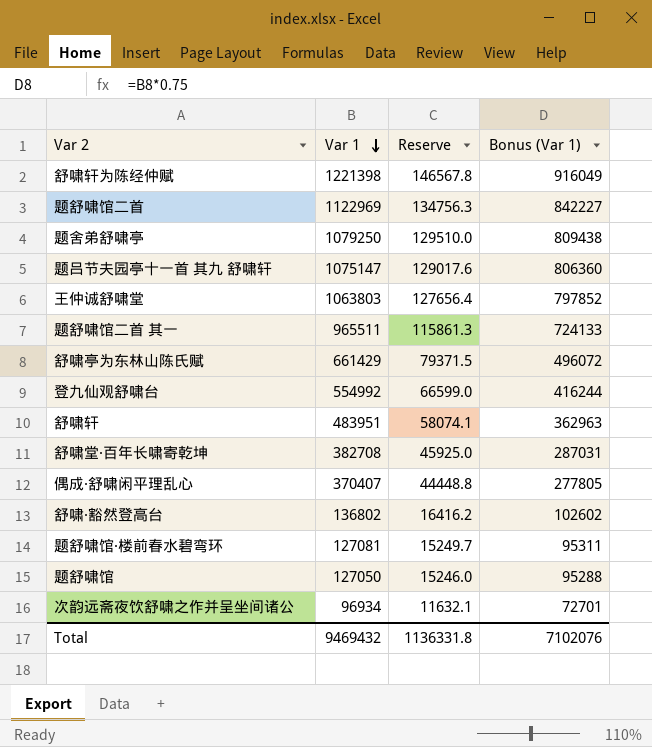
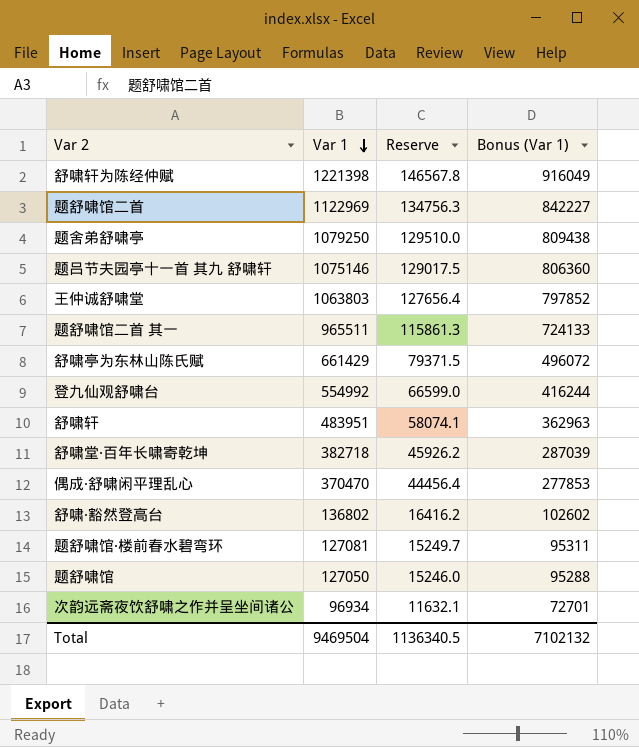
题吕节夫园亭十一首 其九 舒啸轩 | Var 1: 1075147 -> 1075146
题吕节夫园亭十一首 其九 舒啸轩 | Reserve: 129017.6 -> 129017.5
舒啸堂·百年长啸寄乾坤 | Var 1: 382708 -> 382718
舒啸堂·百年长啸寄乾坤 | Reserve: 45925.0 -> 45926.2
舒啸堂·百年长啸寄乾坤 | Bonus (Var 1): 287031 -> 287039
偶成·舒啸闲平理乱心 | Var 1: 370407 -> 370470
偶成·舒啸闲平理乱心 | Reserve: 44448.8 -> 44456.4
偶成·舒啸闲平理乱心 | Bonus (Var 1): 277805 -> 277853
Total | Var 1: 9469432 -> 9469504
Total | Reserve: 1136331.8 -> 1136340.5
Total | Bonus (Var 1): 7102076 -> 7102132

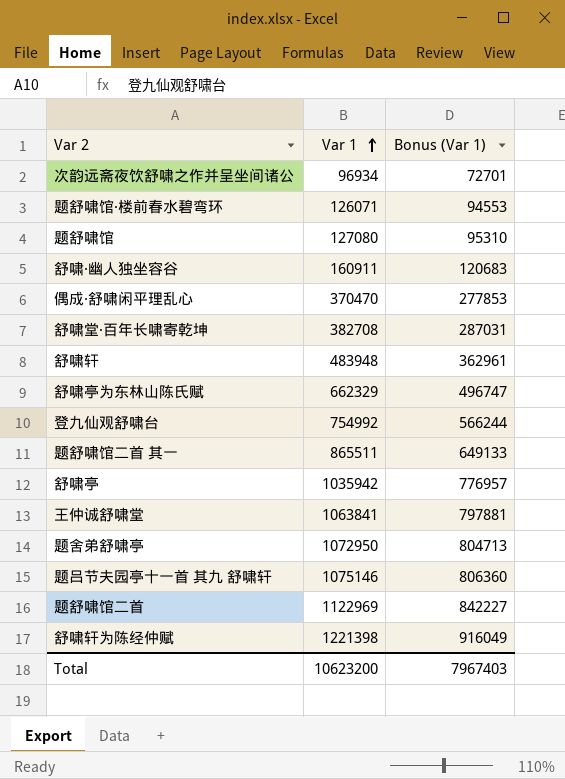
row order: Var 1 descending -> Var 1 ascending
column Reserve | formula: [Var 1] * 0.12 -> none
row 舒啸·豁然登高台: 136802 | 16416.2 | 102602 -> none
题舒啸馆·楼前春水碧弯环 | Var 1: 127081 -> 126071
题舒啸馆·楼前春水碧弯环 | Bonus (Var 1): 95311 -> 94553
题舒啸馆 | Var 1: 127050 -> 127080
题舒啸馆 | Bonus (Var 1): 95288 -> 95310
row 舒啸·幽人独坐容谷: none -> 160911 | 120683
舒啸堂·百年长啸寄乾坤 | Var 1: 382718 -> 382708
舒啸堂·百年长啸寄乾坤 | Bonus (Var 1): 287039 -> 287031
舒啸轩 | Var 1: 483951 -> 483948
舒啸轩 | Bonus (Var 1): 362963 -> 362961
舒啸亭为东林山陈氏赋 | Var 1: 661429 -> 662329
舒啸亭为东林山陈氏赋 | Bonus (Var 1): 496072 -> 496747
登九仙观舒啸台 | Var 1: 554992 -> 754992
登九仙观舒啸台 | Bonus (Var 1): 416244 -> 566244
题舒啸馆二首 其一 | Var 1: 965511 -> 865511
题舒啸馆二首 其一 | Bonus (Var 1): 724133 -> 649133
row 舒啸亭: none -> 1035942 | 776957
王仲诚舒啸堂 | Var 1: 1063803 -> 1063841
王仲诚舒啸堂 | Bonus (Var 1): 797852 -> 797881
题舍弟舒啸亭 | Var 1: 1079250 -> 1072950
题舍弟舒啸亭 | Bonus (Var 1): 809438 -> 804713
Total | Var 1: 9469504 -> 10623200
Total | Bonus (Var 1): 7102132 -> 7967403

